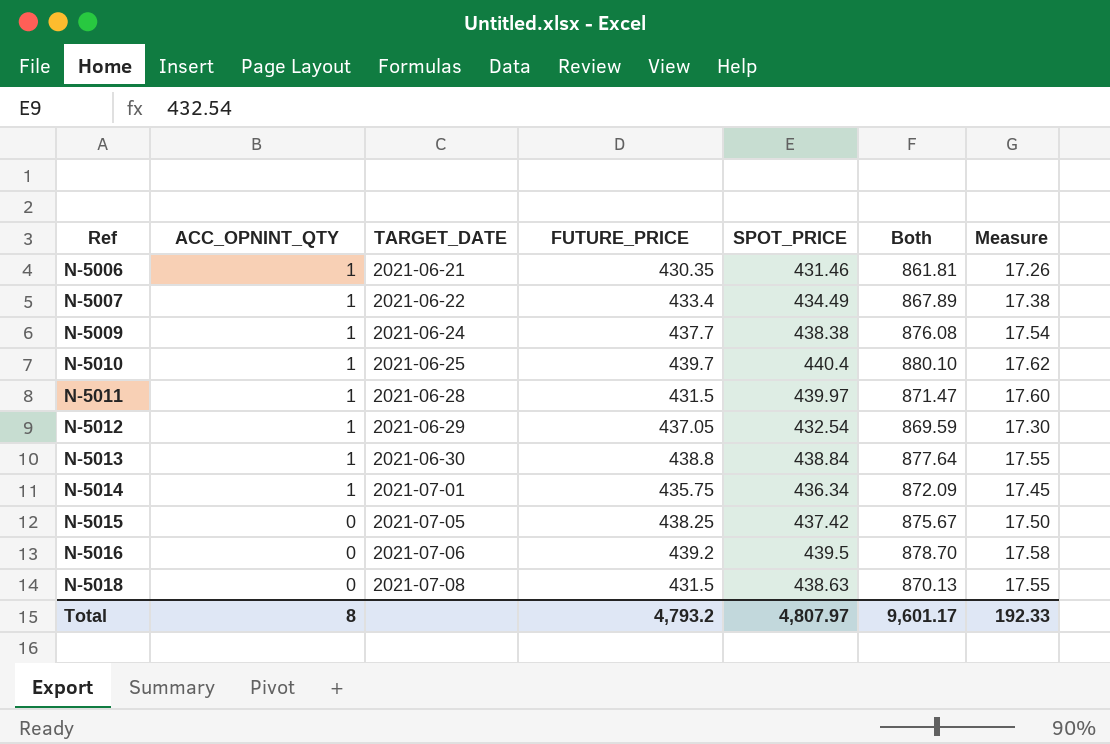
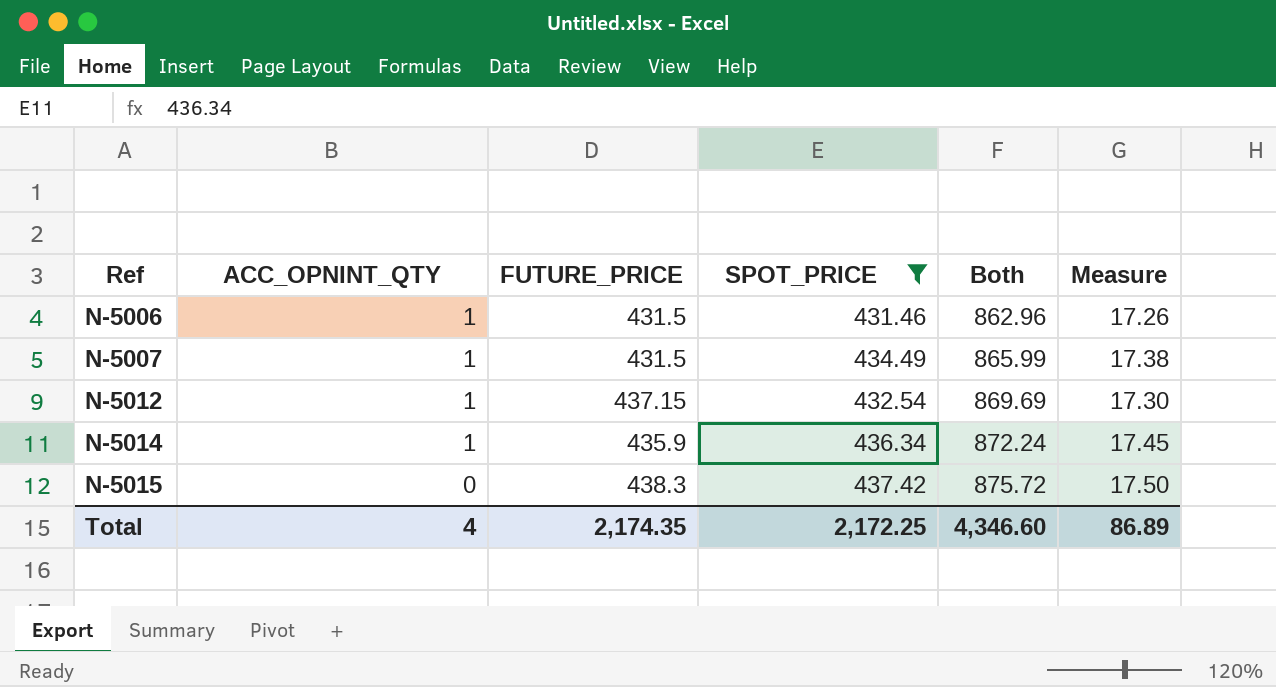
filter: none -> SPOT_PRICE <= 437.42
column TARGET_DATE | position: 3 -> none
N-5006 | FUTURE_PRICE: 430.35 -> 431.5
N-5006 | Both: 861.81 -> 862.96
N-5007 | FUTURE_PRICE: 433.4 -> 431.5
N-5007 | Both: 867.89 -> 865.99
N-5012 | FUTURE_PRICE: 437.05 -> 437.15
N-5012 | Both: 869.59 -> 869.69
N-5014 | FUTURE_PRICE: 435.75 -> 435.9
N-5014 | Both: 872.09 -> 872.24
N-5015 | FUTURE_PRICE: 438.25 -> 438.3
N-5015 | Both: 875.67 -> 875.72
Total | ACC_OPNINT_QTY: 8 -> 4
Total | FUTURE_PRICE: 4,793.2 -> 2,174.35
Total | SPOT_PRICE: 4,807.97 -> 2,172.25
Total | Both: 9,601.17 -> 4,346.60
Total | Measure: 192.33 -> 86.89

